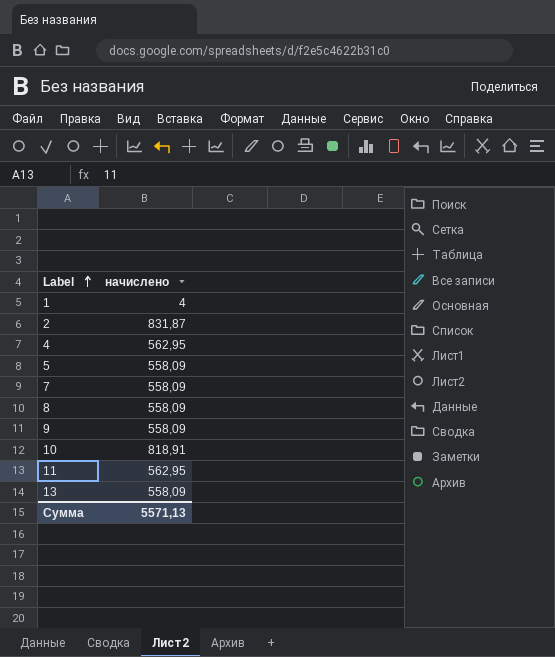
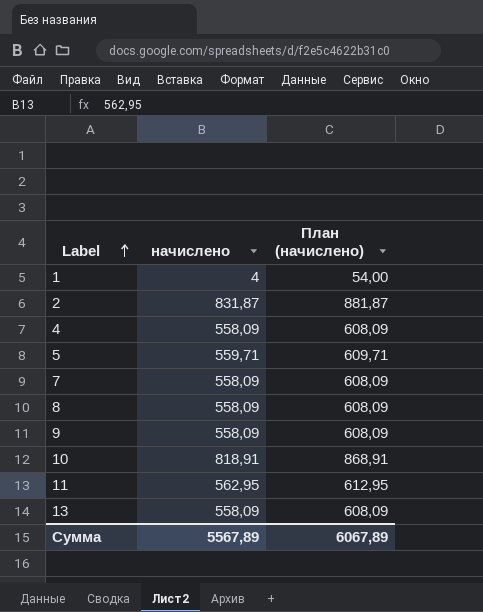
column План (начислено) | formula: none -> [начислено] + 50
4 | начислено: 562,95 -> 558,09
5 | начислено: 558,09 -> 559,71
Сумма | начислено: 5571,13 -> 5567,89

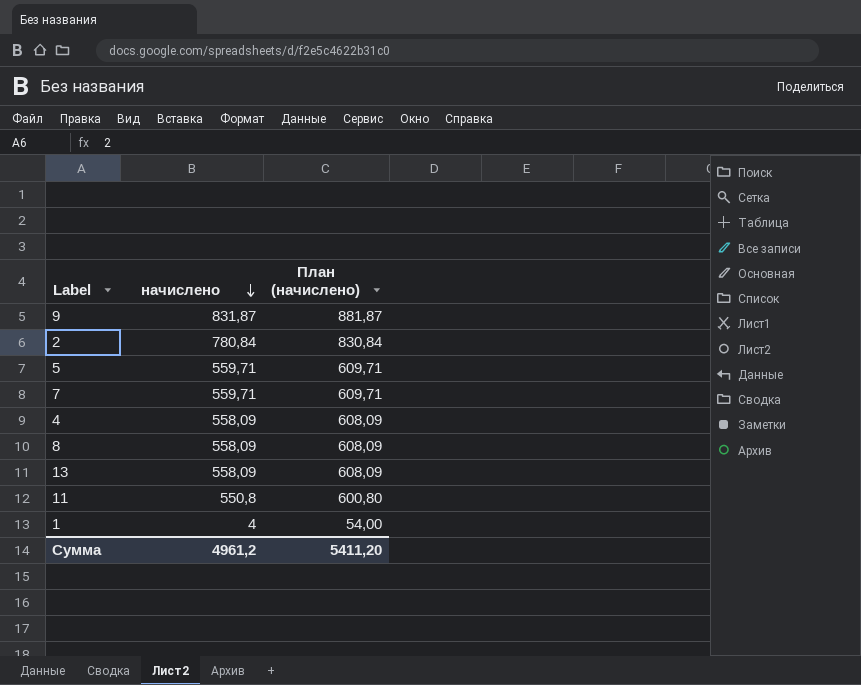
row order: Label ascending -> начислено descending
row 10: 818,91 | 868,91 -> none
9 | начислено: 558,09 -> 831,87
9 | План (начислено): 608,09 -> 881,87
2 | начислено: 831,87 -> 780,84
2 | План (начислено): 881,87 -> 830,84
7 | начислено: 558,09 -> 559,71
7 | План (начислено): 608,09 -> 609,71
11 | начислено: 562,95 -> 550,8
11 | План (начислено): 612,95 -> 600,80
Сумма | начислено: 5567,89 -> 4961,2
Сумма | План (начислено): 6067,89 -> 5411,20

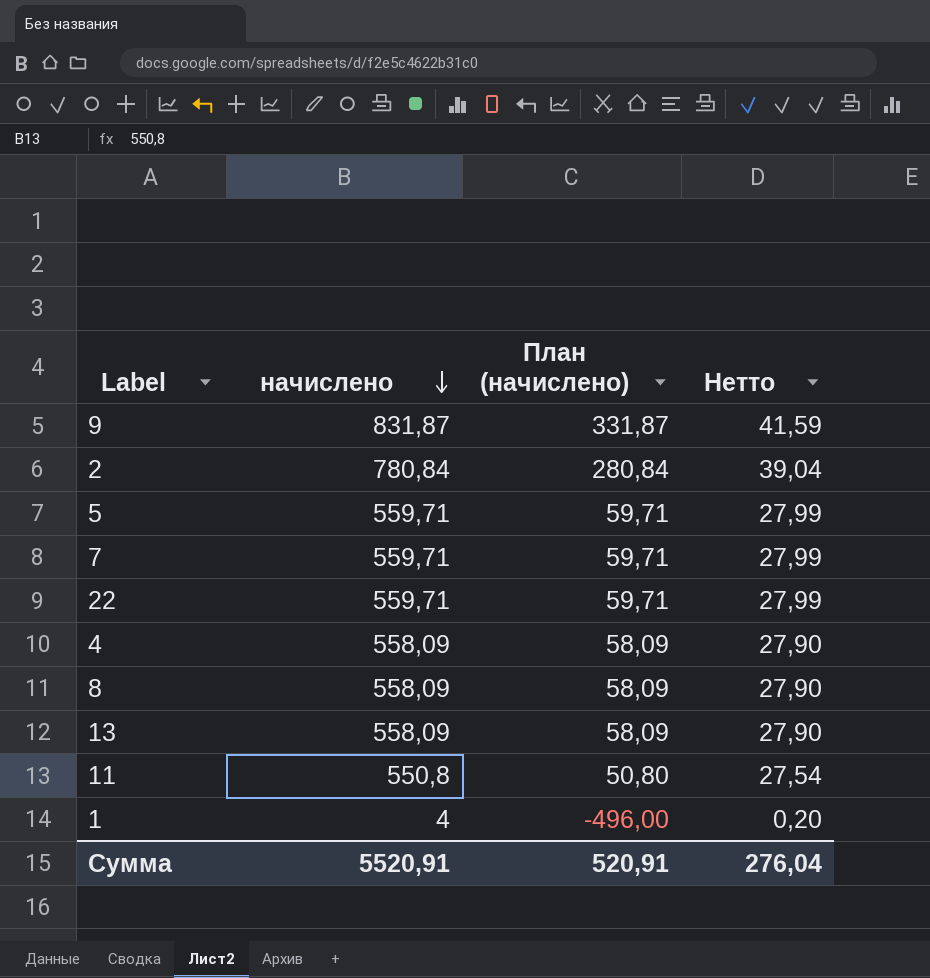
column План (начислено) | formula: [начислено] + 50 -> [начислено] - 500
column Нетто | formula: none -> [начислено] * 0,05
row 22: none -> 559,71 | 59,71 | 27,99
Сумма | начислено: 4961,2 -> 5520,91
Сумма | План (начислено): 5411,20 -> 520,91

